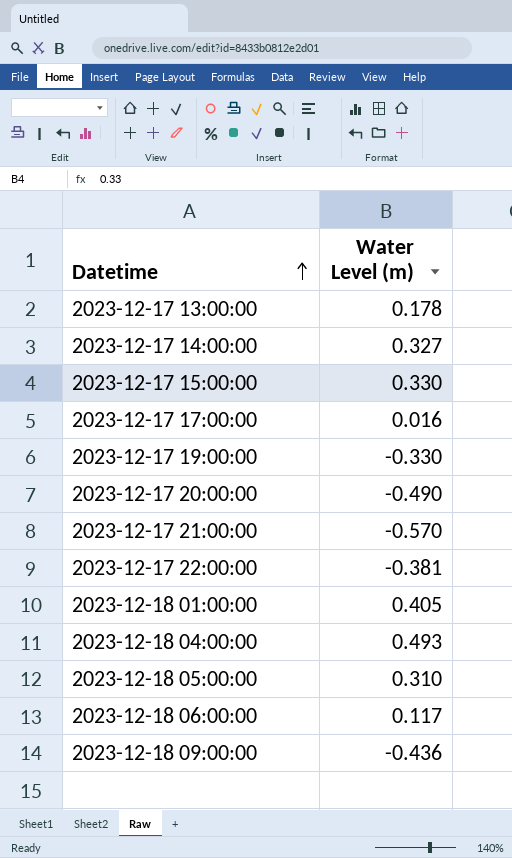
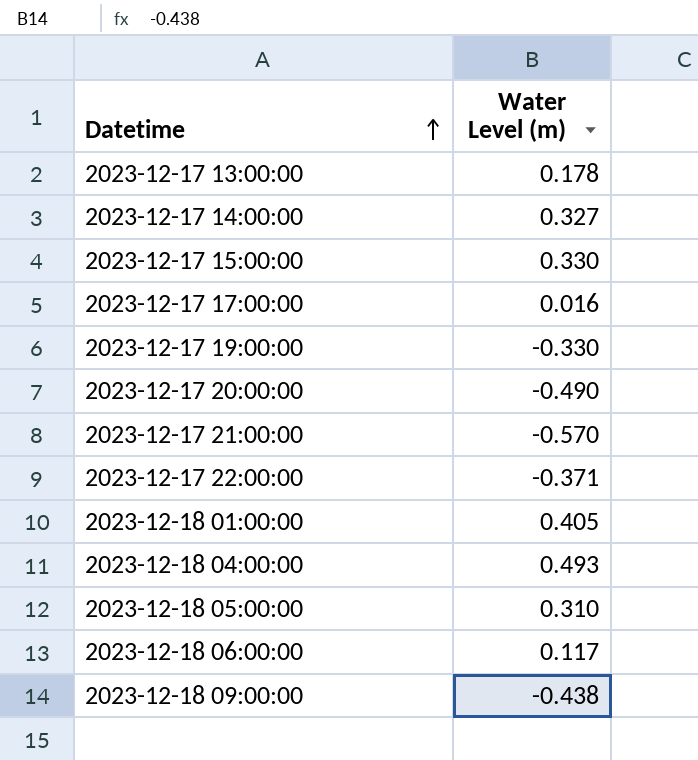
2023-12-17 22:00:00 | Water Level (m): -0.381 -> -0.371
2023-12-18 09:00:00 | Water Level (m): -0.436 -> -0.438

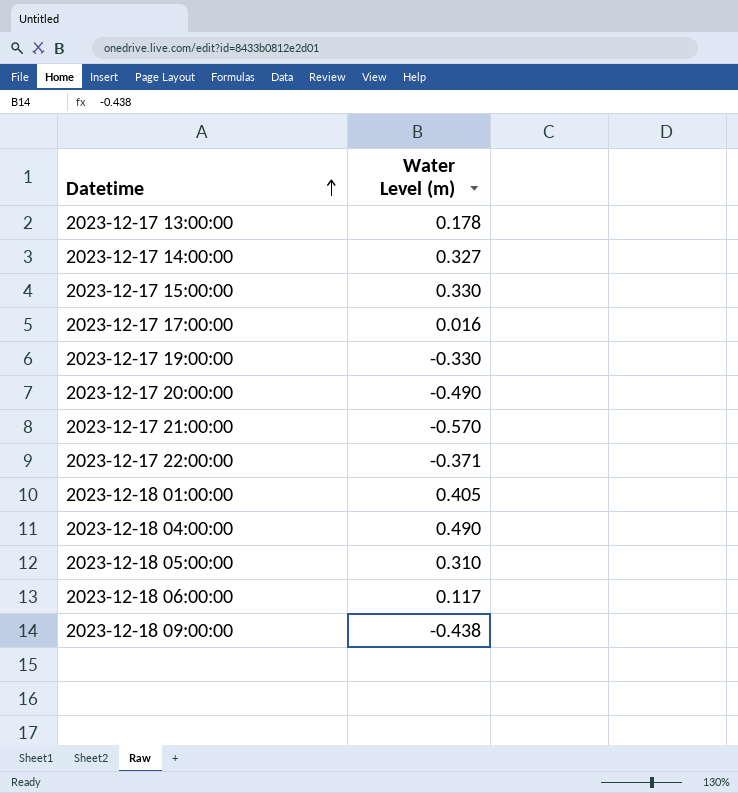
2023-12-18 04:00:00 | Water Level (m): 0.493 -> 0.490

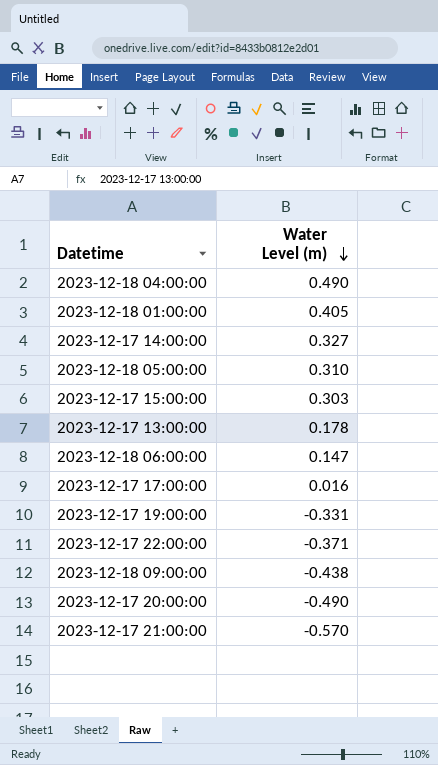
row order: Datetime ascending -> Water Level (m) descending
2023-12-17 15:00:00 | Water Level (m): 0.330 -> 0.303
2023-12-18 06:00:00 | Water Level (m): 0.117 -> 0.147
2023-12-17 19:00:00 | Water Level (m): -0.330 -> -0.331

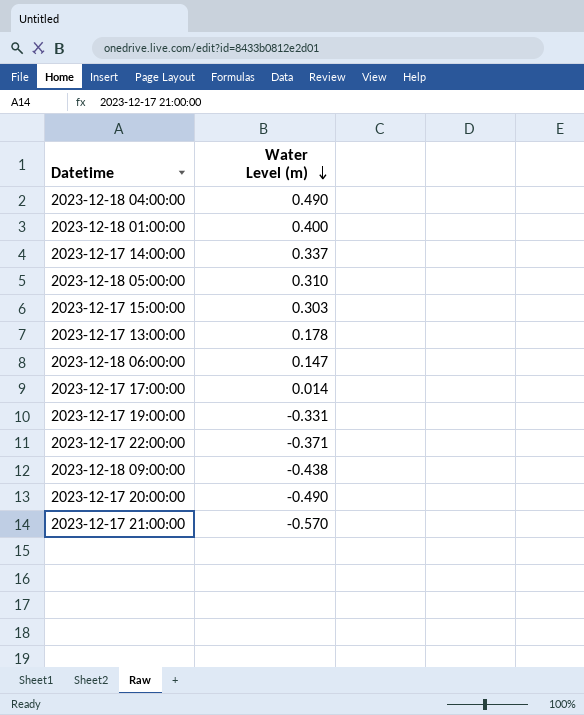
2023-12-18 01:00:00 | Water Level (m): 0.405 -> 0.400
2023-12-17 14:00:00 | Water Level (m): 0.327 -> 0.337
2023-12-17 17:00:00 | Water Level (m): 0.016 -> 0.014

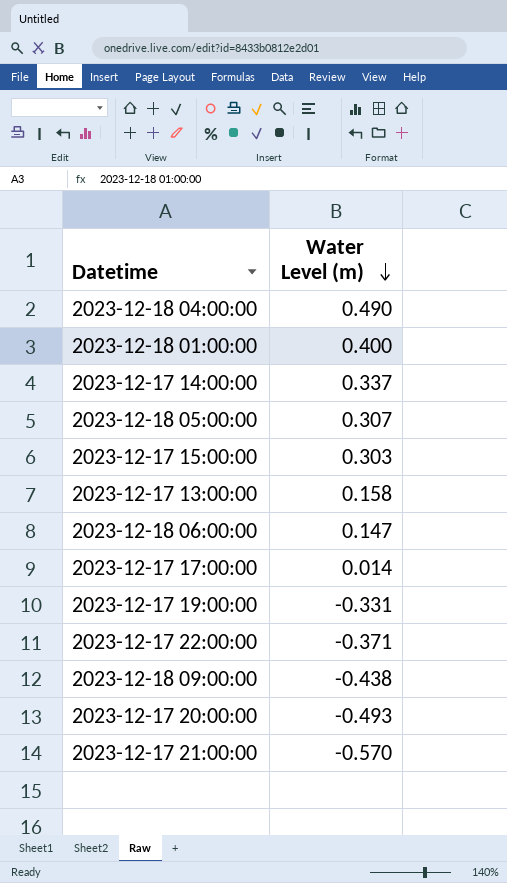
2023-12-18 05:00:00 | Water Level (m): 0.310 -> 0.307
2023-12-17 13:00:00 | Water Level (m): 0.178 -> 0.158
2023-12-17 20:00:00 | Water Level (m): -0.490 -> -0.493

